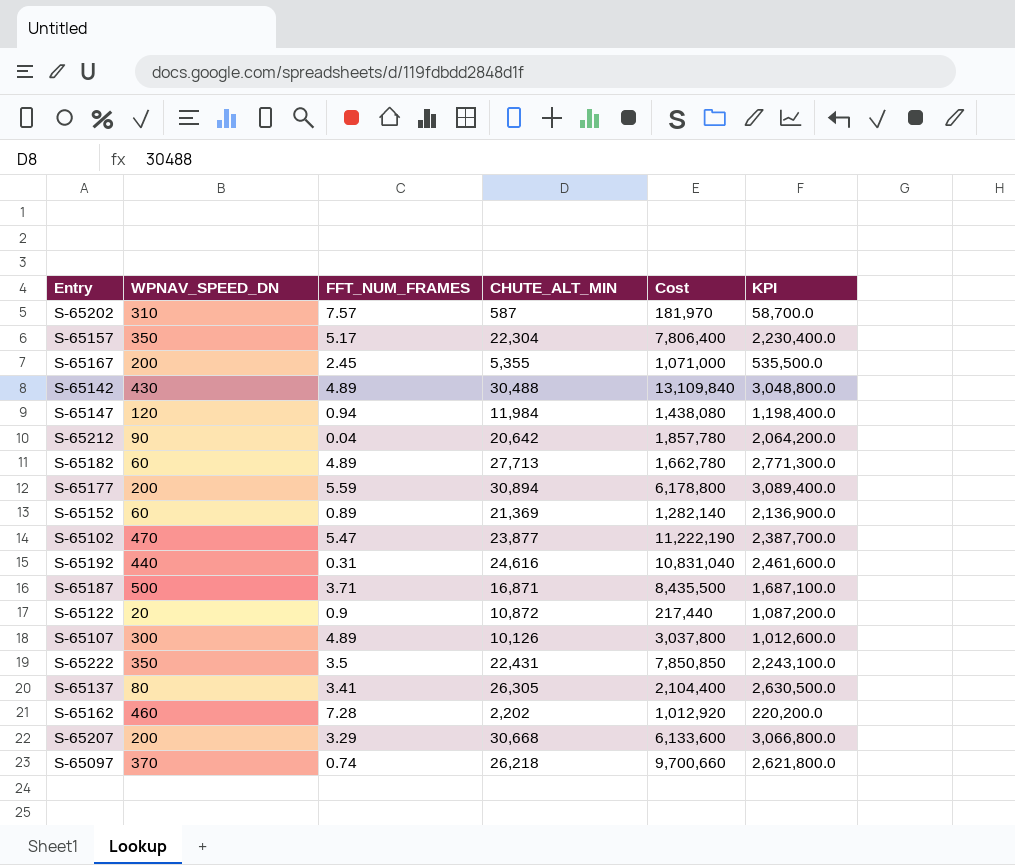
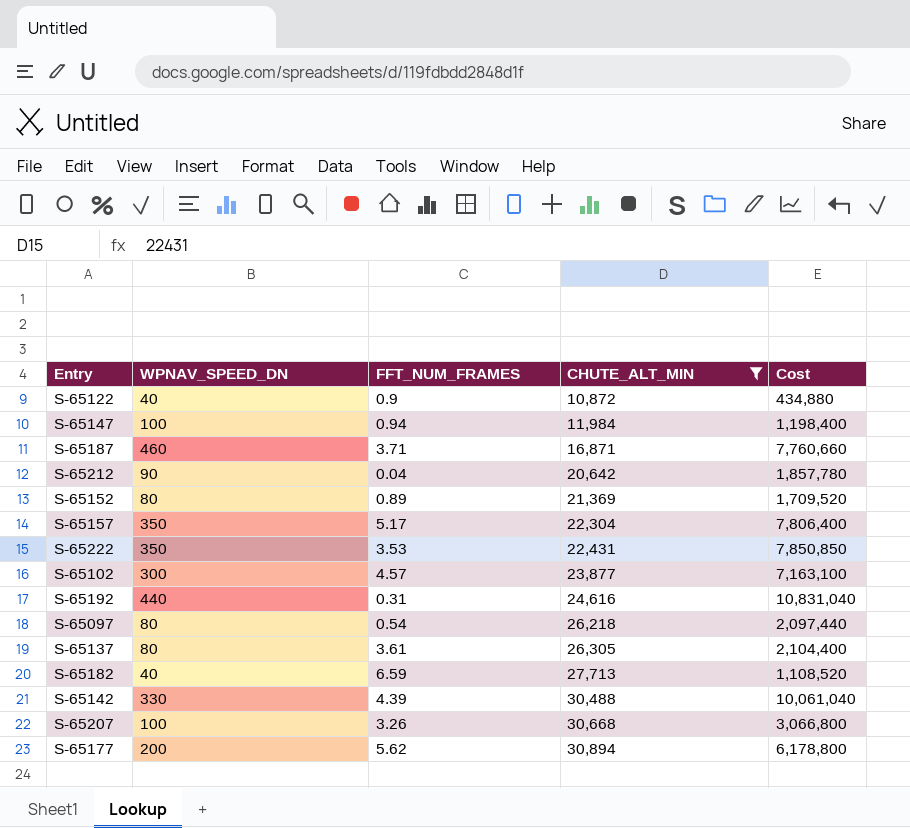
filter: none -> CHUTE_ALT_MIN >= 10,872
row order: none -> CHUTE_ALT_MIN ascending
column KPI | formula: [CHUTE_ALT_MIN] * 100 -> none
S-65122 | WPNAV_SPEED_DN: 20 -> 40
S-65122 | Cost: 217,440 -> 434,880
S-65147 | WPNAV_SPEED_DN: 120 -> 100
S-65147 | Cost: 1,438,080 -> 1,198,400
S-65187 | WPNAV_SPEED_DN: 500 -> 460
S-65187 | Cost: 8,435,500 -> 7,760,660
S-65152 | WPNAV_SPEED_DN: 60 -> 80
S-65152 | Cost: 1,282,140 -> 1,709,520
S-65222 | FFT_NUM_FRAMES: 3.5 -> 3.53
S-65102 | WPNAV_SPEED_DN: 470 -> 300
S-65102 | FFT_NUM_FRAMES: 5.47 -> 4.57
S-65102 | Cost: 11,222,190 -> 7,163,100
S-65097 | WPNAV_SPEED_DN: 370 -> 80
S-65097 | FFT_NUM_FRAMES: 0.74 -> 0.54
S-65097 | Cost: 9,700,660 -> 2,097,440
S-65137 | FFT_NUM_FRAMES: 3.41 -> 3.61
S-65182 | WPNAV_SPEED_DN: 60 -> 40
S-65182 | FFT_NUM_FRAMES: 4.89 -> 6.59
S-65182 | Cost: 1,662,780 -> 1,108,520
S-65142 | WPNAV_SPEED_DN: 430 -> 330
S-65142 | FFT_NUM_FRAMES: 4.89 -> 4.39
S-65142 | Cost: 13,109,840 -> 10,061,040
S-65207 | WPNAV_SPEED_DN: 200 -> 100
S-65207 | FFT_NUM_FRAMES: 3.29 -> 3.26
S-65207 | Cost: 6,133,600 -> 3,066,800
S-65177 | FFT_NUM_FRAMES: 5.59 -> 5.62

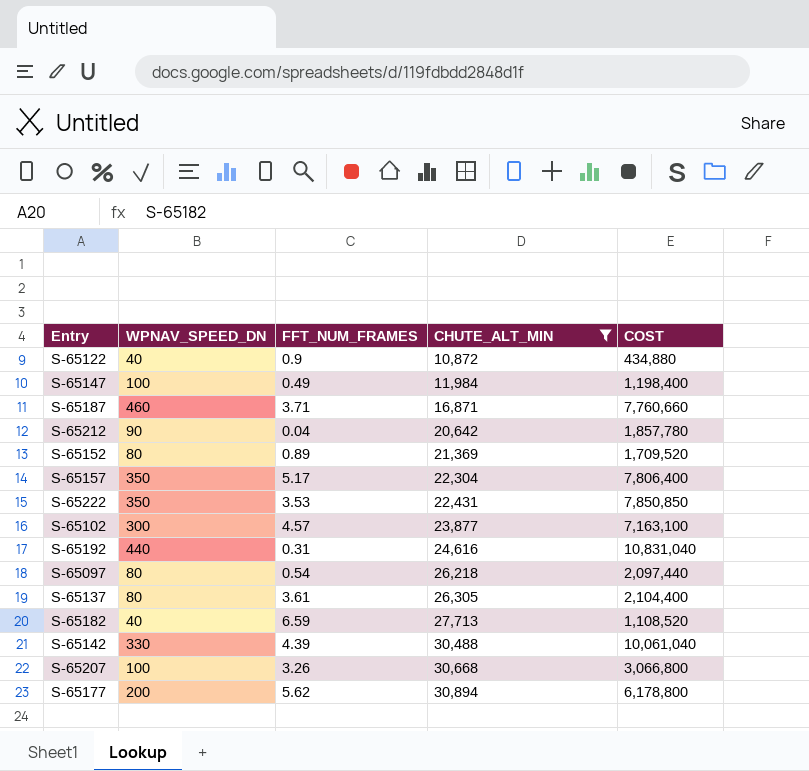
column name: Cost -> COST
S-65147 | FFT_NUM_FRAMES: 0.94 -> 0.49

